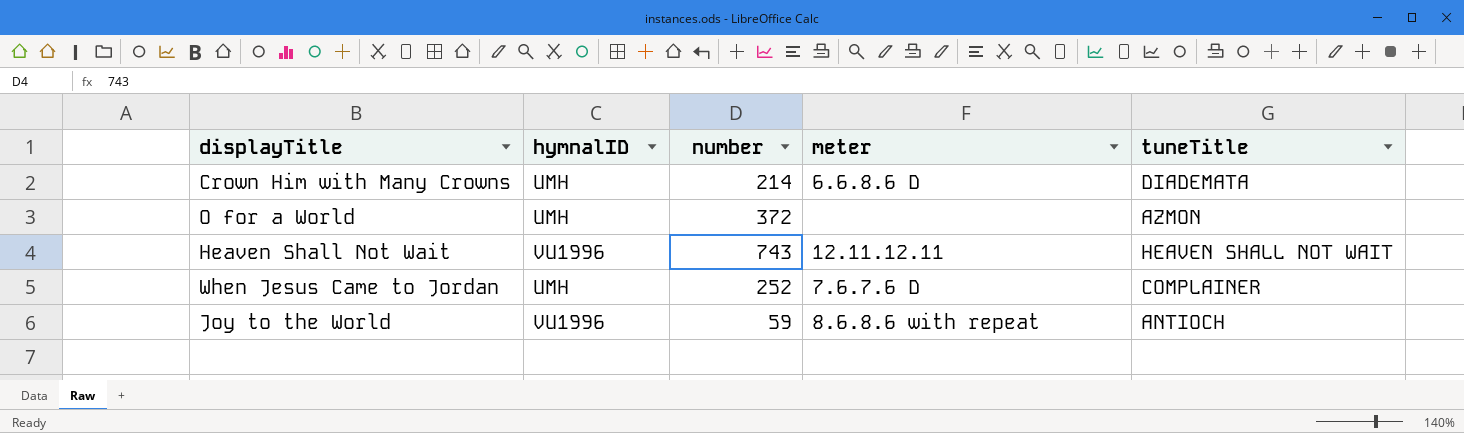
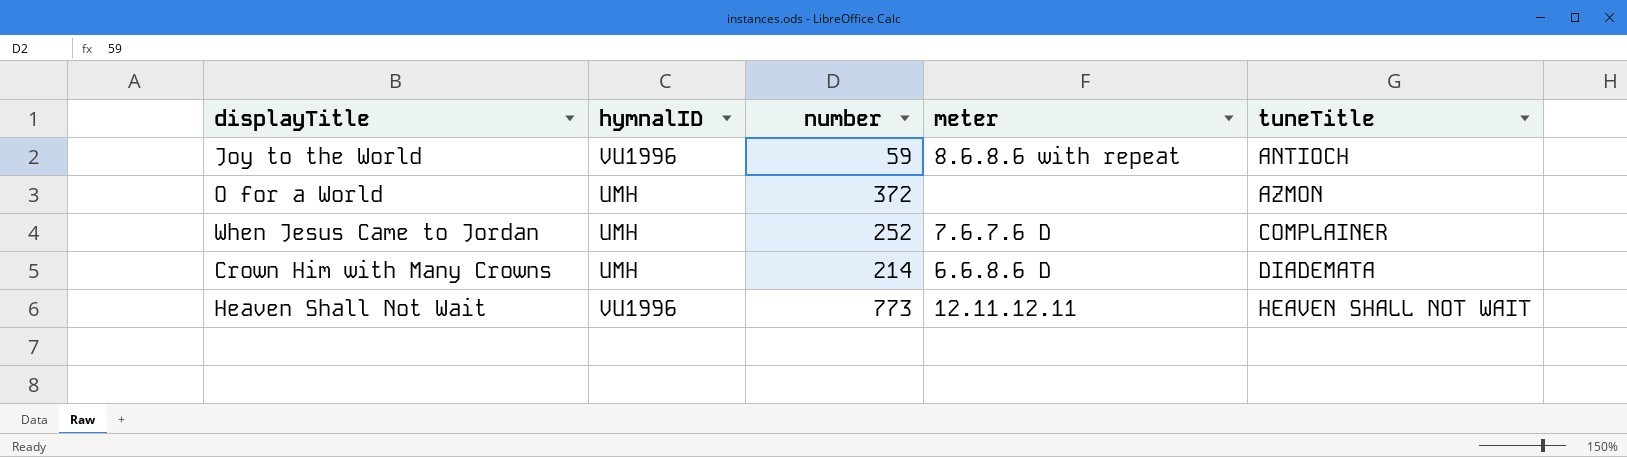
row order: none -> tuneTitle ascending
Heaven Shall Not Wait | number: 743 -> 773

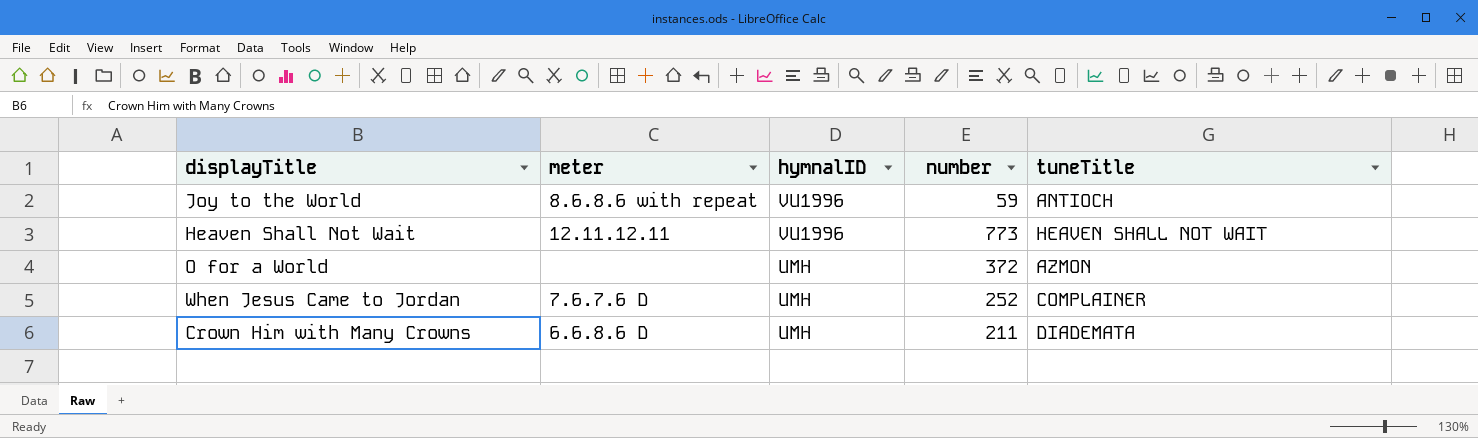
row order: tuneTitle ascending -> hymnalID descending
column meter | position: 4 -> 2
Crown Him with Many Crowns | number: 214 -> 211

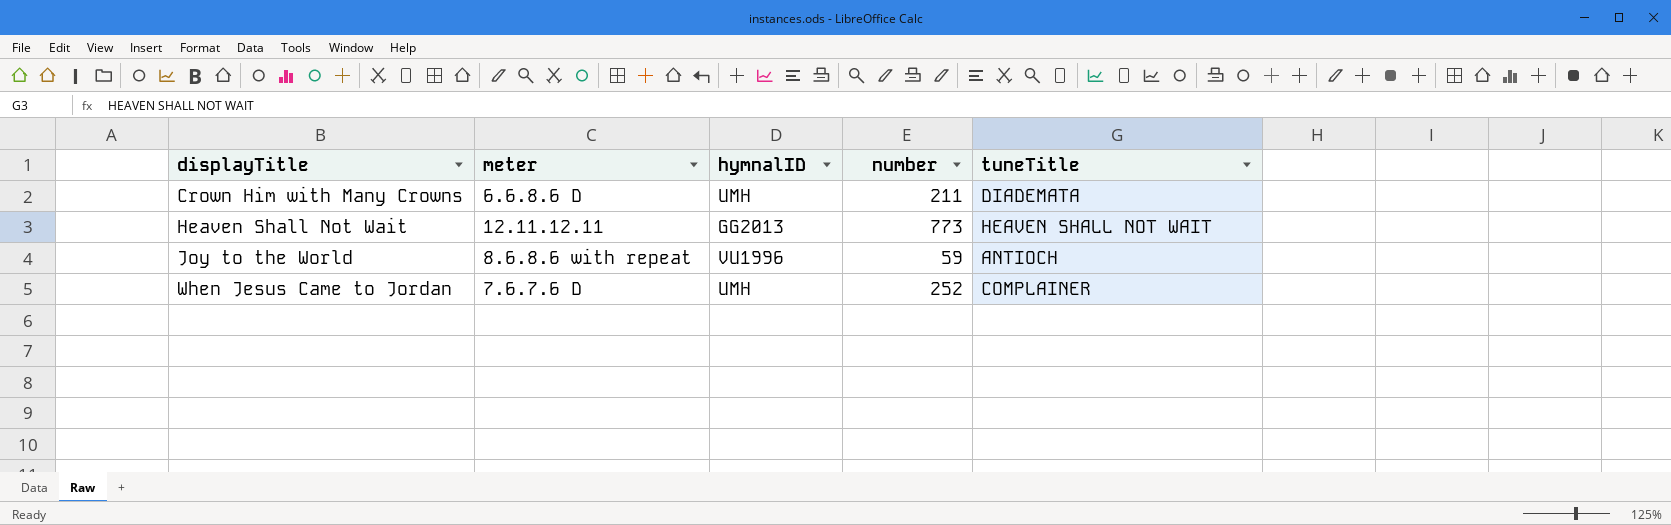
row order: hymnalID descending -> displayTitle ascending
row O for a World: none | UMH | 372 | AZMON -> none
Heaven Shall Not Wait | hymnalID: VU1996 -> GG2013

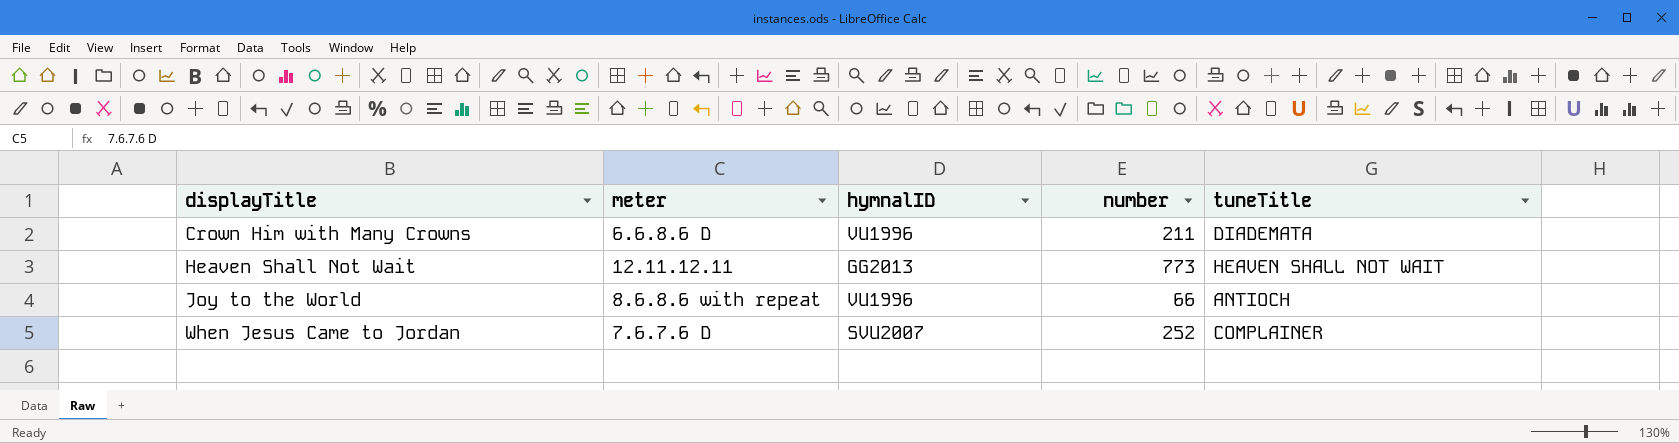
Crown Him with Many Crowns | hymnalID: UMH -> VU1996
Joy to the World | number: 59 -> 66
When Jesus Came to Jordan | hymnalID: UMH -> SVU2007

